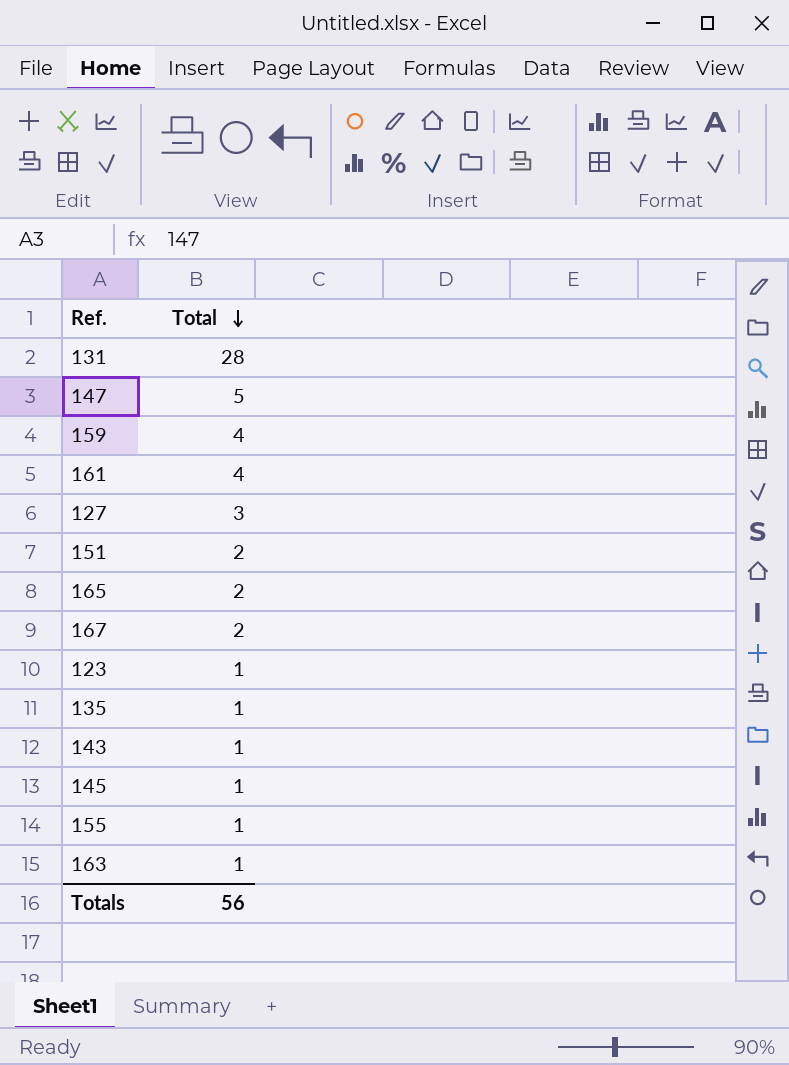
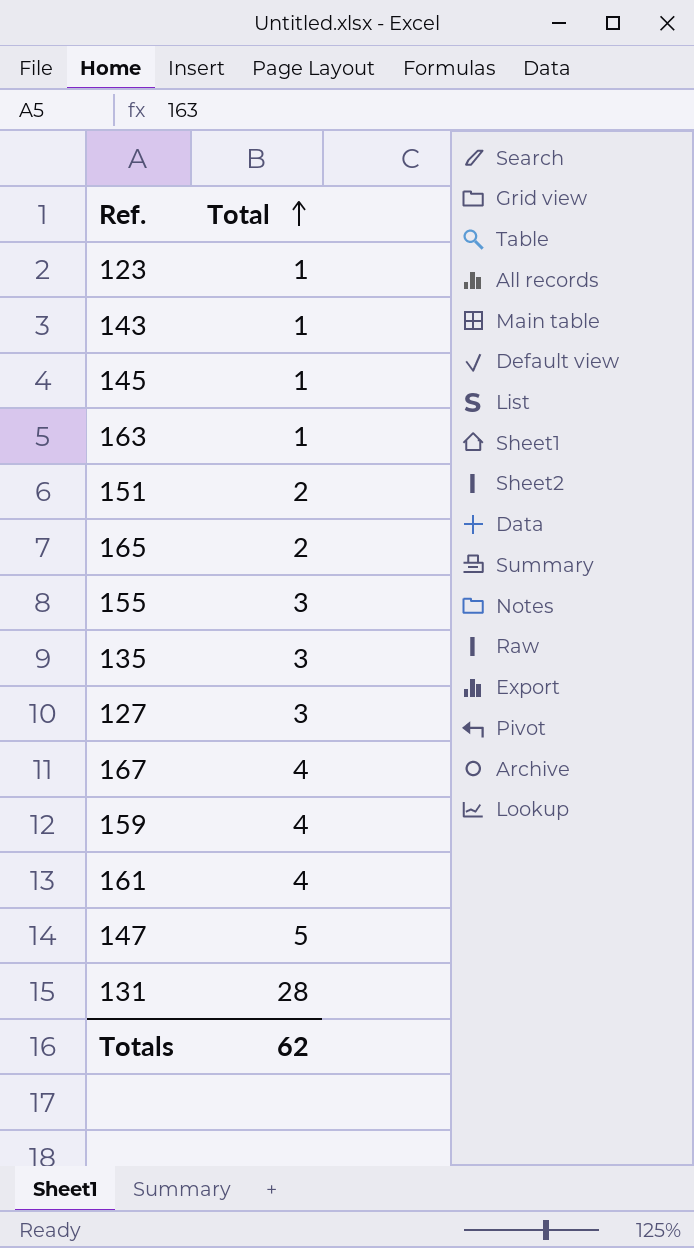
row order: Total descending -> Total ascending
155 | Total: 1 -> 3
135 | Total: 1 -> 3
167 | Total: 2 -> 4
Totals | Total: 56 -> 62

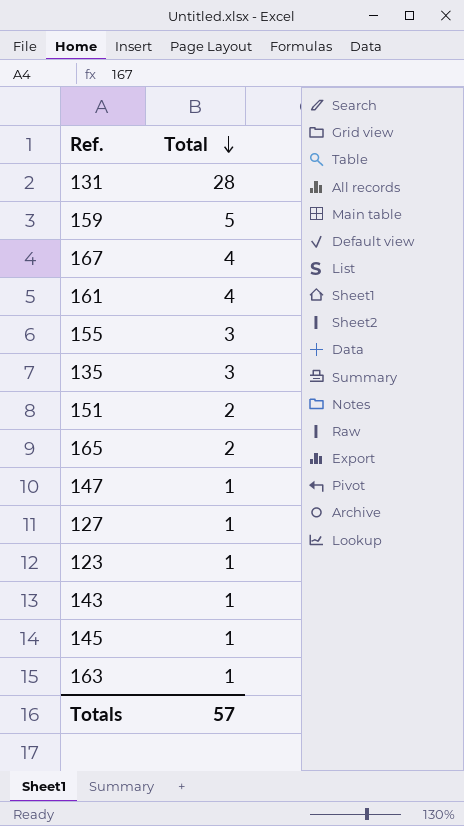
row order: Total ascending -> Total descending
159 | Total: 4 -> 5
147 | Total: 5 -> 1
127 | Total: 3 -> 1
Totals | Total: 62 -> 57

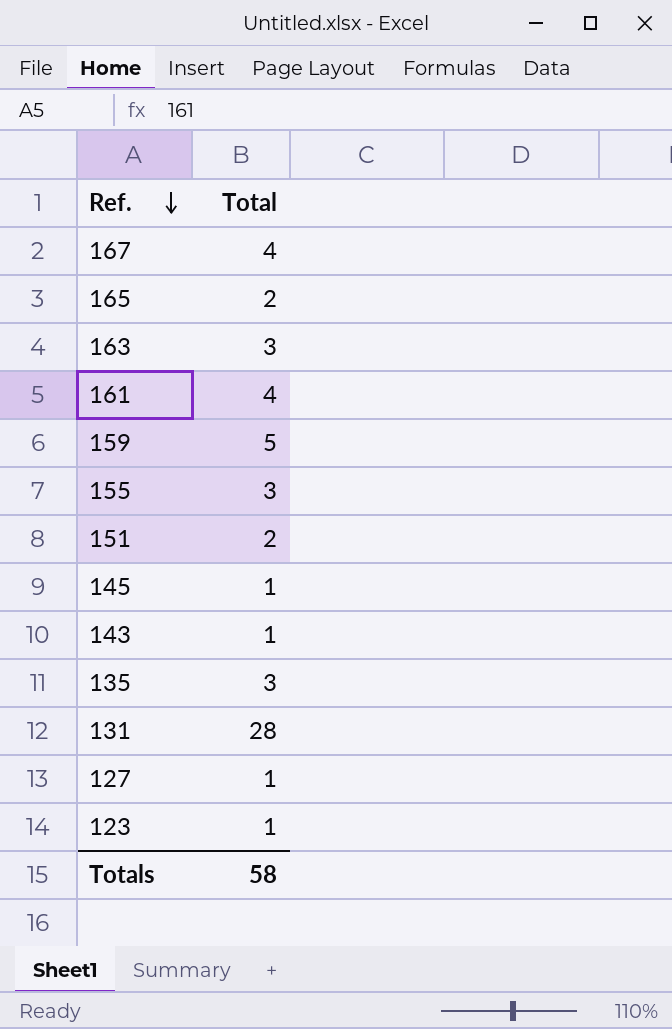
row order: Total descending -> Ref. descending
row 147: 1 -> none
163 | Total: 1 -> 3
Totals | Total: 57 -> 58

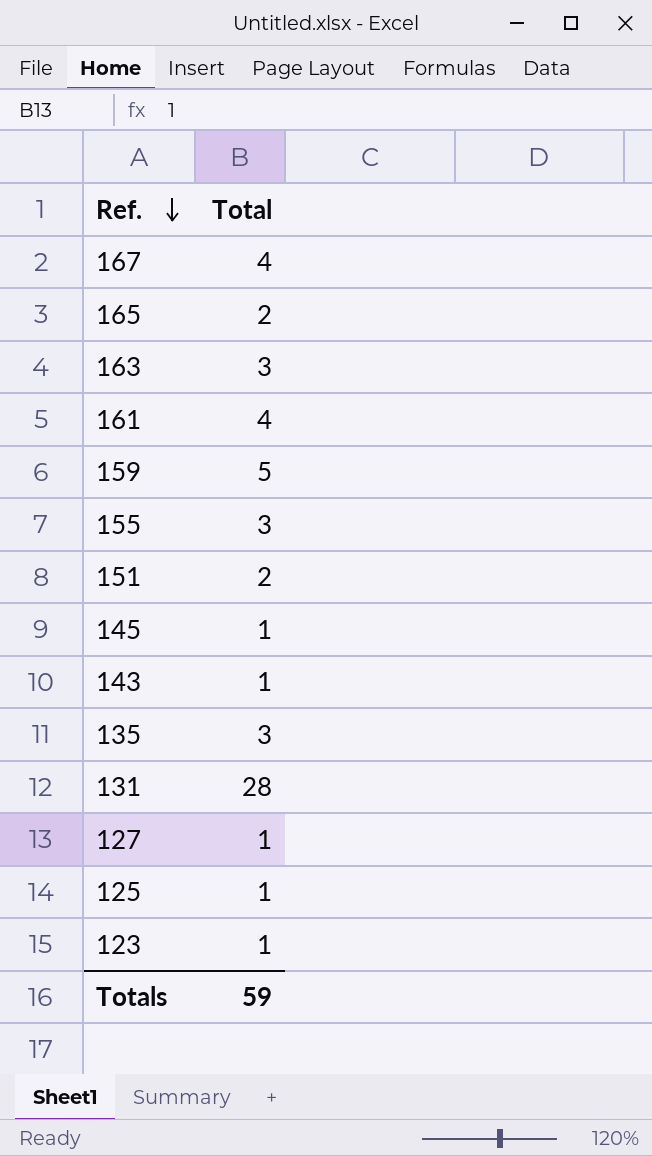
row 125: none -> 1
Totals | Total: 58 -> 59

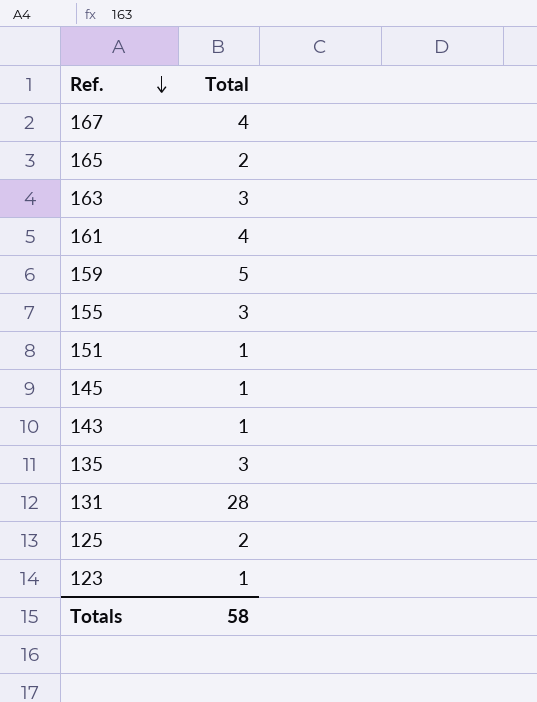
row 127: 1 -> none
151 | Total: 2 -> 1
125 | Total: 1 -> 2
Totals | Total: 59 -> 58

